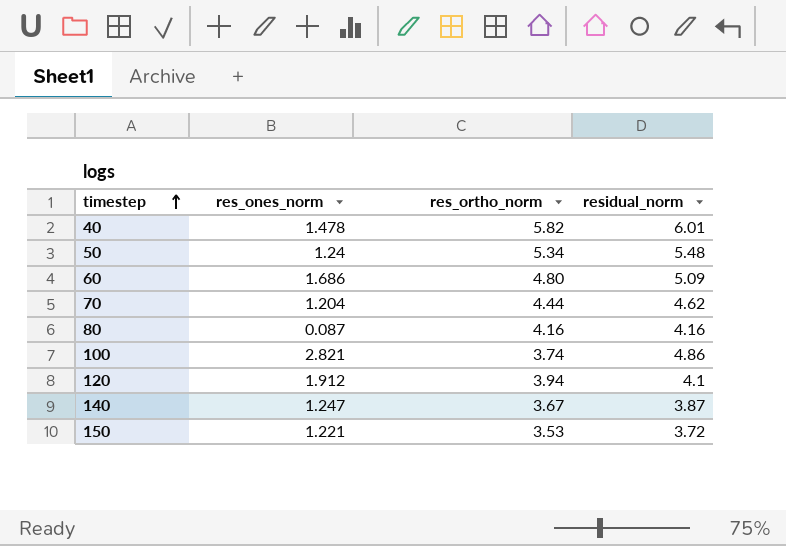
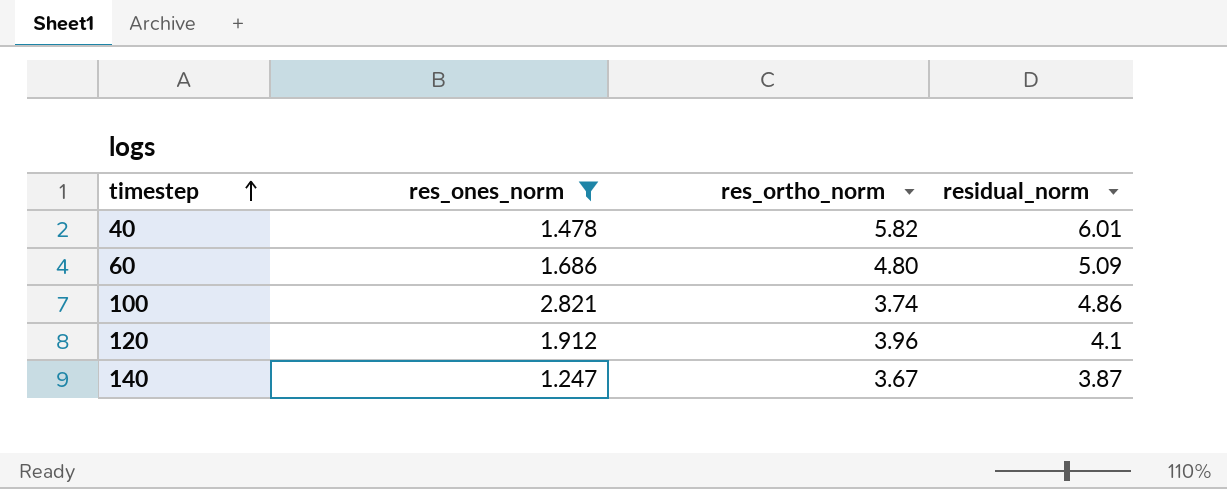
filter: none -> res_ones_norm >= 1.247
120 | res_ortho_norm: 3.94 -> 3.96

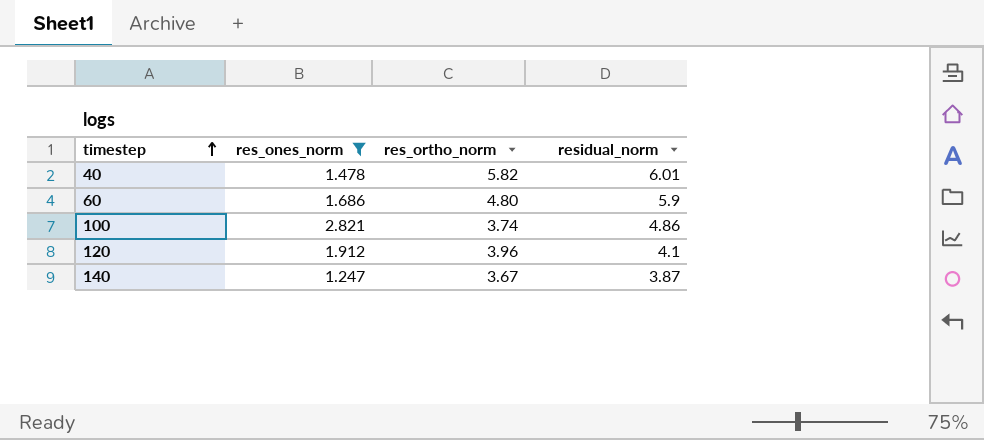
60 | residual_norm: 5.09 -> 5.9

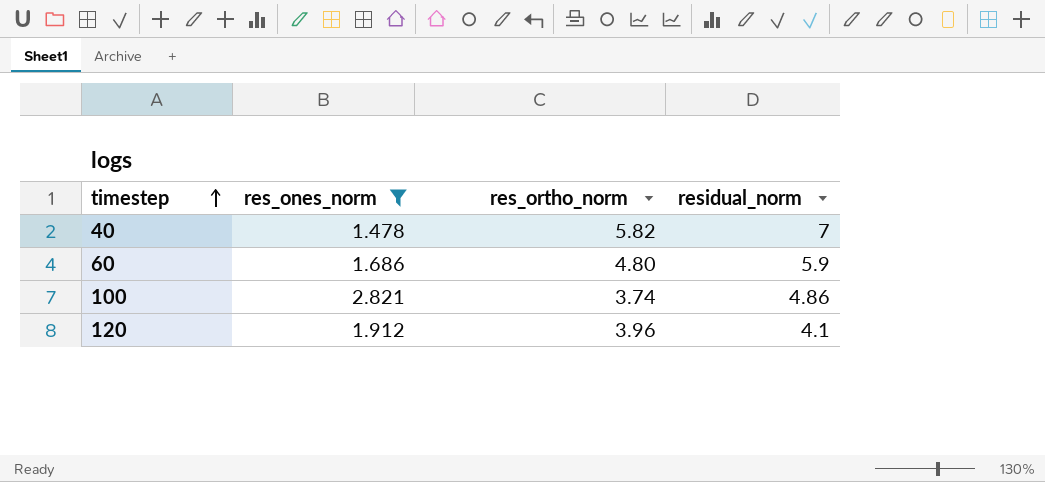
row 140: 1.247 | 3.67 | 3.87 -> none
40 | residual_norm: 6.01 -> 7

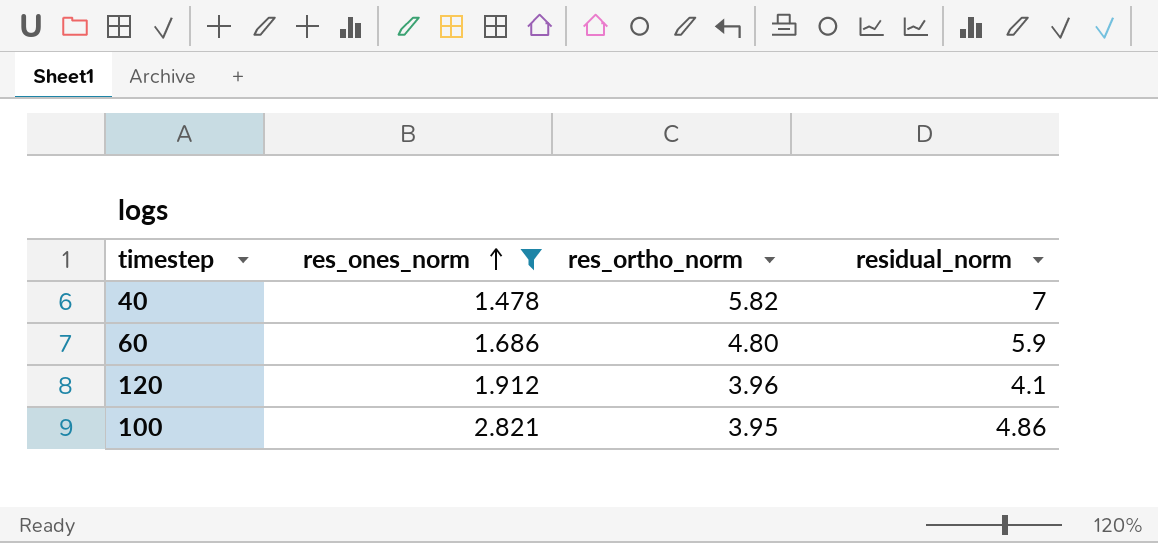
row order: timestep ascending -> res_ones_norm ascending
100 | res_ortho_norm: 3.74 -> 3.95

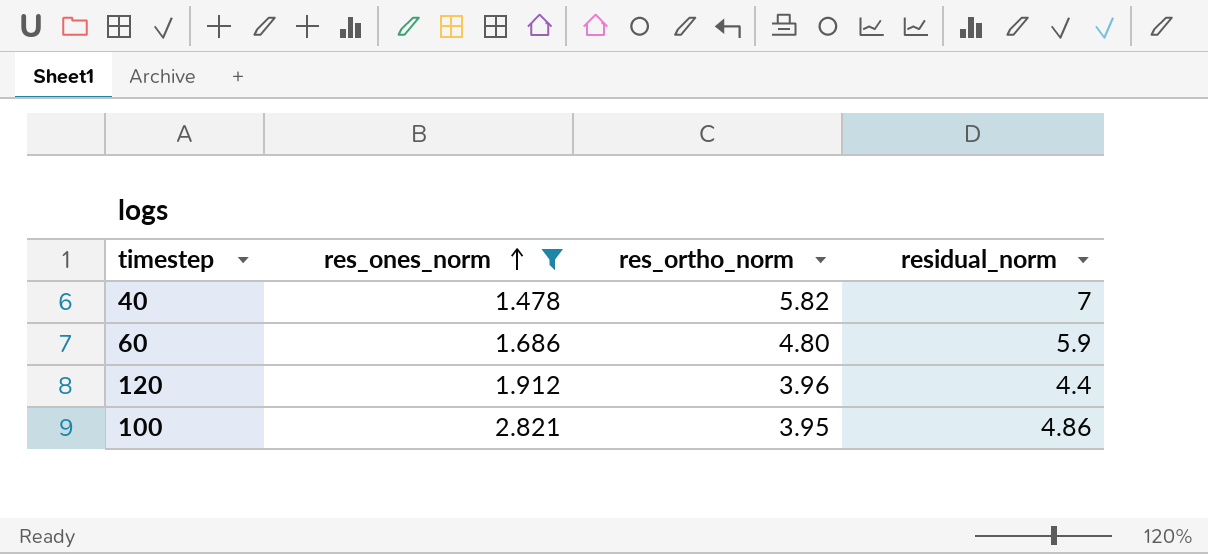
120 | residual_norm: 4.1 -> 4.4

